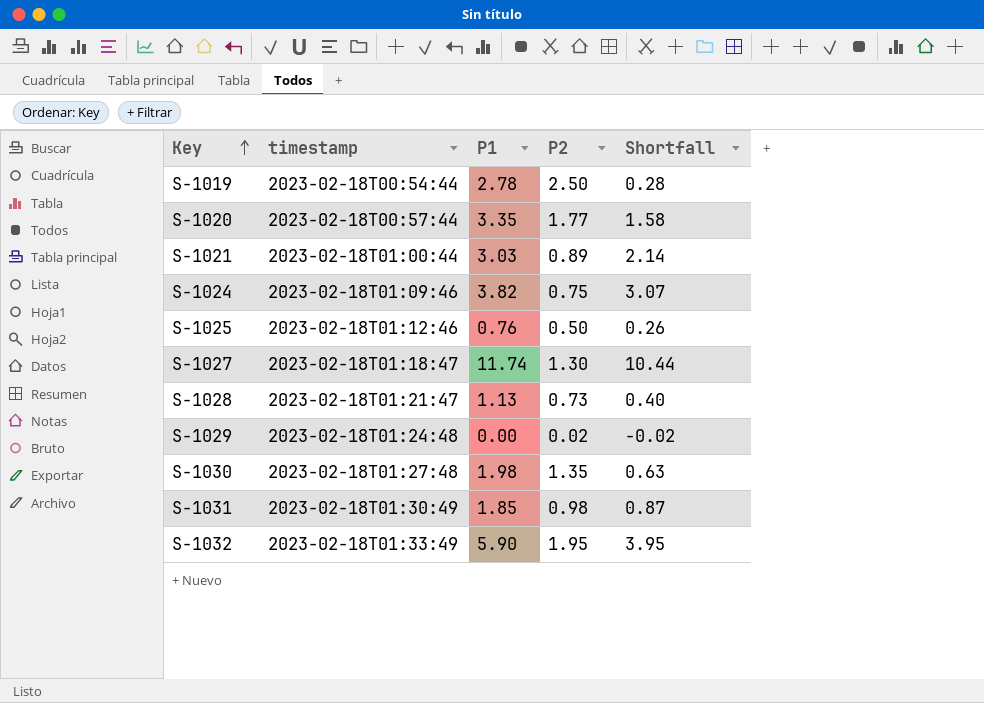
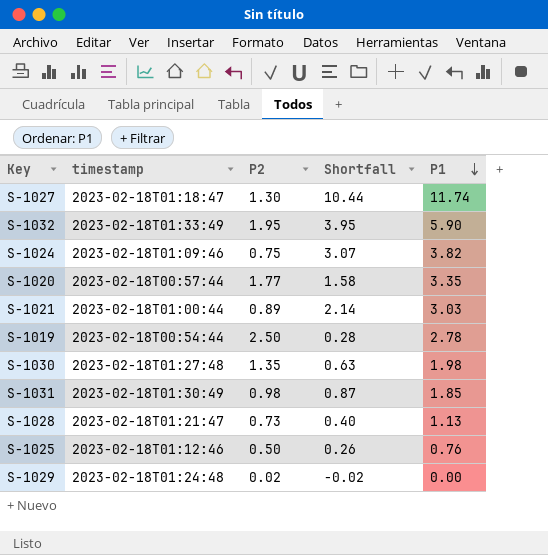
row order: Key ascending -> P1 descending
column P1 | position: 3 -> 5

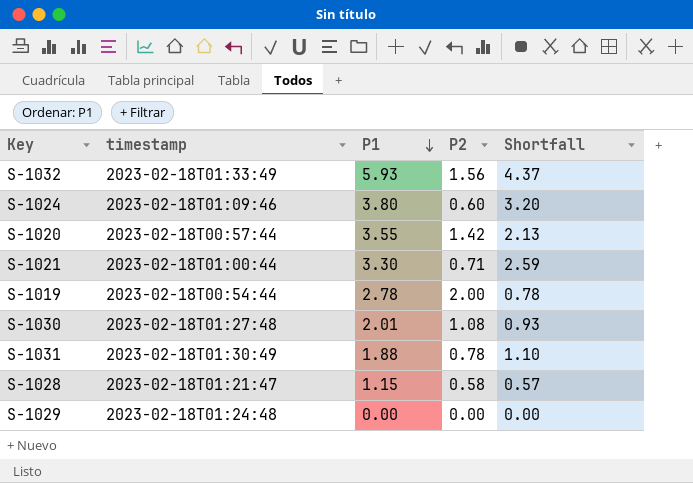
column P1 | position: 5 -> 3
row S-1027: 2023-02-18T01:18:47 | 1.30 | 10.44 | 11.74 -> none
row S-1025: 2023-02-18T01:12:46 | 0.50 | 0.26 | 0.76 -> none
S-1032 | P1: 5.90 -> 5.93
S-1032 | P2: 1.95 -> 1.56
S-1032 | Shortfall: 3.95 -> 4.37
S-1024 | P1: 3.82 -> 3.80
S-1024 | P2: 0.75 -> 0.60
S-1024 | Shortfall: 3.07 -> 3.20
S-1020 | P1: 3.35 -> 3.55
S-1020 | P2: 1.77 -> 1.42
S-1020 | Shortfall: 1.58 -> 2.13
S-1021 | P1: 3.03 -> 3.30
S-1021 | P2: 0.89 -> 0.71
S-1021 | Shortfall: 2.14 -> 2.59
S-1019 | P2: 2.50 -> 2.00
S-1019 | Shortfall: 0.28 -> 0.78
S-1030 | P1: 1.98 -> 2.01
S-1030 | P2: 1.35 -> 1.08
S-1030 | Shortfall: 0.63 -> 0.93
S-1031 | P1: 1.85 -> 1.88
S-1031 | P2: 0.98 -> 0.78
S-1031 | Shortfall: 0.87 -> 1.10
S-1028 | P1: 1.13 -> 1.15
S-1028 | P2: 0.73 -> 0.58
S-1028 | Shortfall: 0.40 -> 0.57
S-1029 | P2: 0.02 -> 0.00
S-1029 | Shortfall: -0.02 -> 0.00

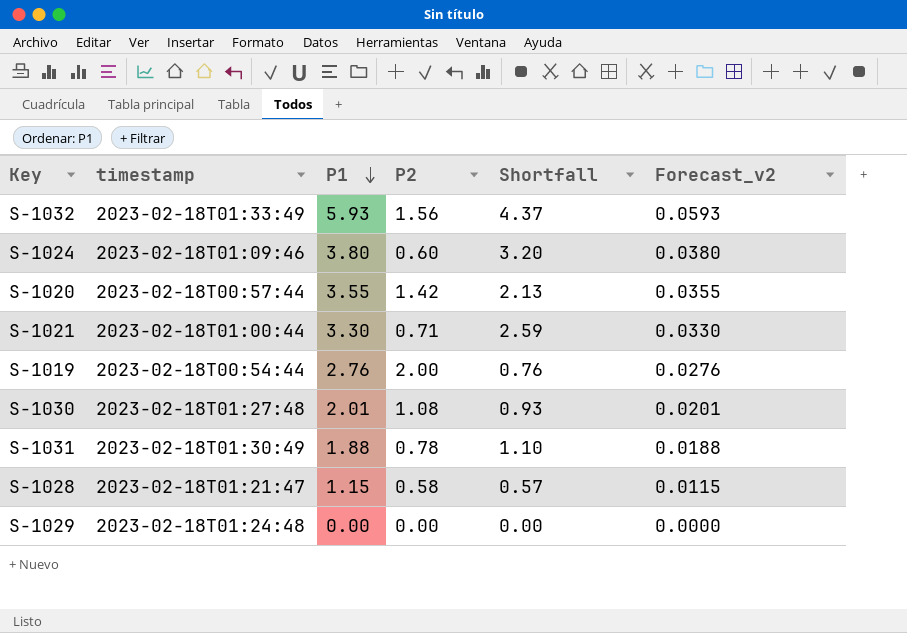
column Forecast_v2 | formula: none -> [P1] * 0.01
S-1019 | P1: 2.78 -> 2.76
S-1019 | Shortfall: 0.78 -> 0.76

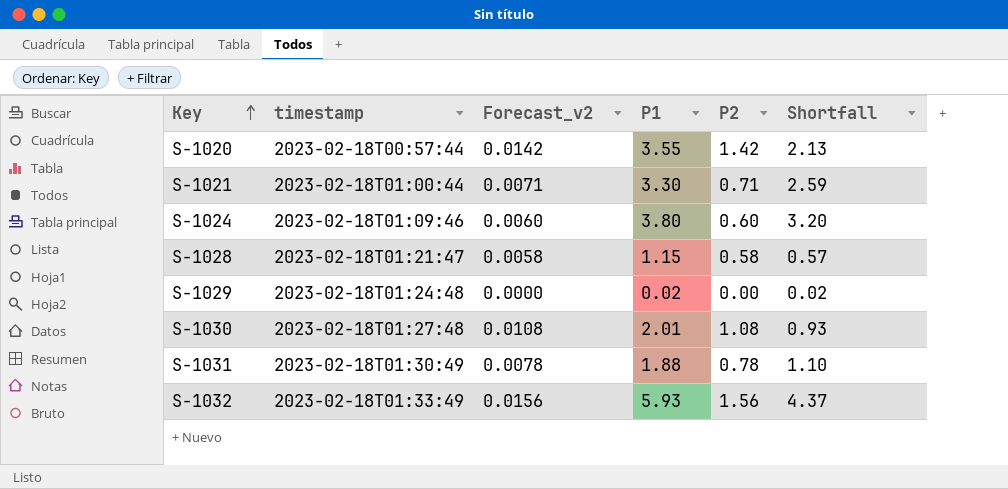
row order: P1 descending -> Key ascending
column Forecast_v2 | formula: [P1] * 0.01 -> [P2] * 0.01
column Forecast_v2 | position: 6 -> 3
row S-1019: 2023-02-18T00:54:44 | 2.76 | 2.00 | 0.76 | 0.0276 -> none
S-1029 | P1: 0.00 -> 0.02
S-1029 | Shortfall: 0.00 -> 0.02

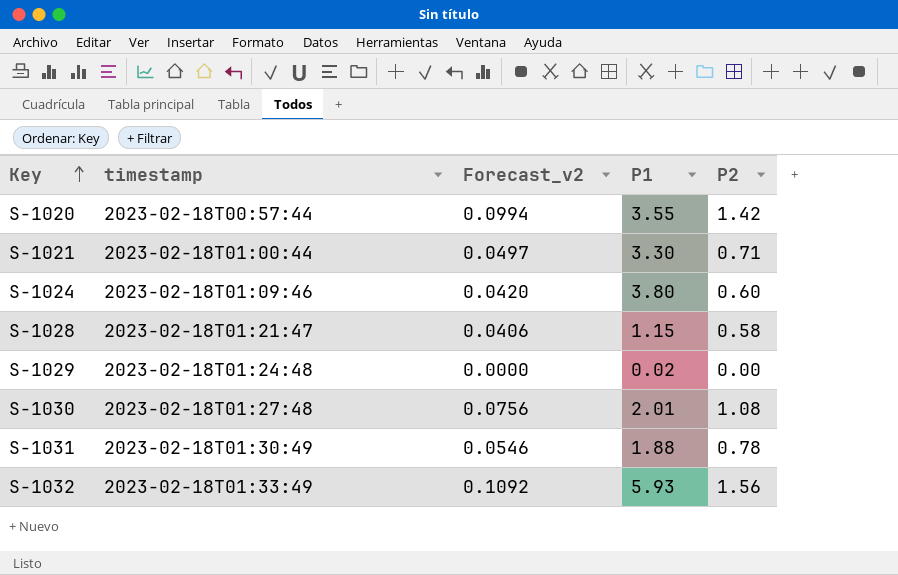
column Shortfall | formula: [P1] - [P2] -> none
column Forecast_v2 | formula: [P2] * 0.01 -> [P2] * 0.07

